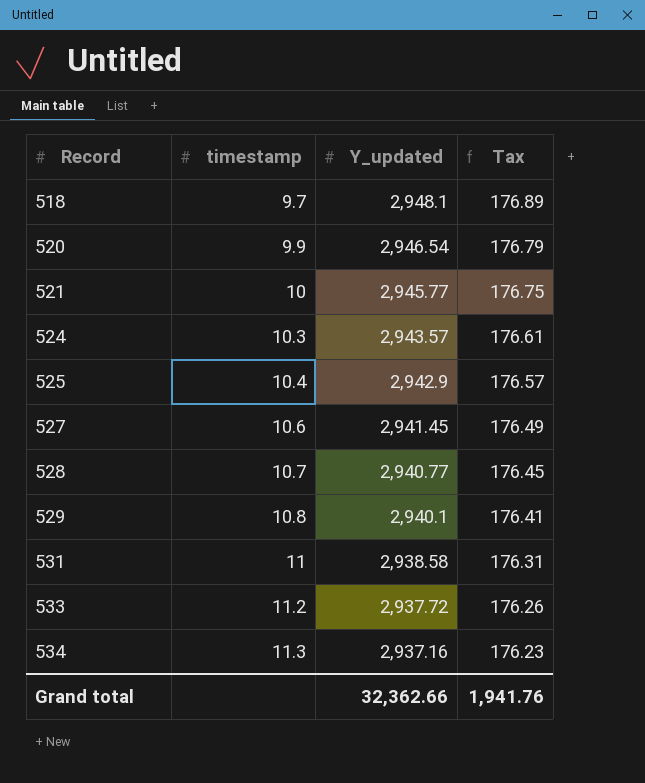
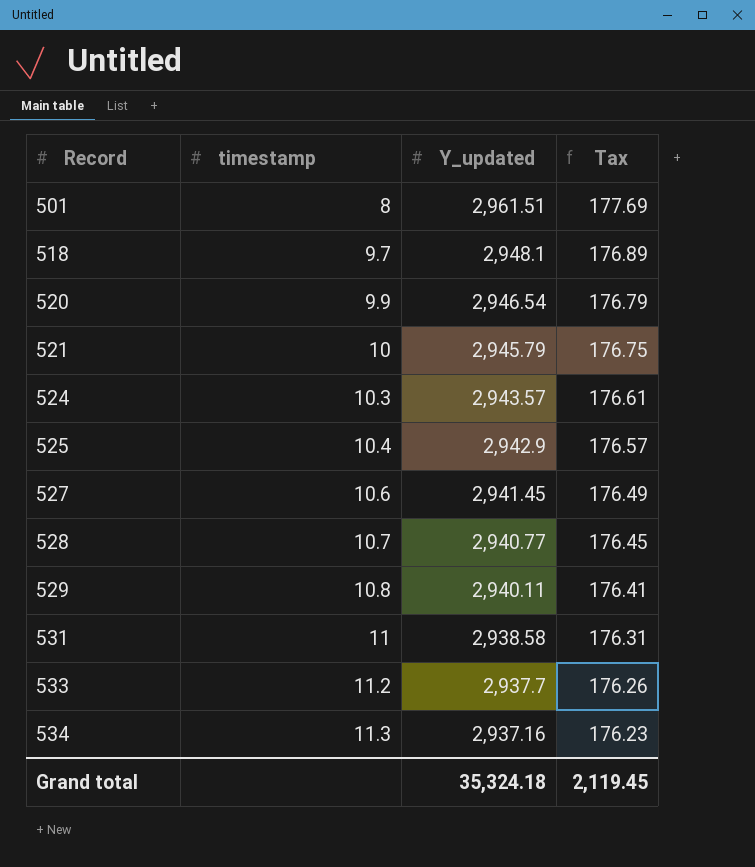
row 501: none -> 8 | 2,961.51 | 177.69
521 | Y_updated: 2,945.77 -> 2,945.79
529 | Y_updated: 2,940.1 -> 2,940.11
533 | Y_updated: 2,937.72 -> 2,937.7
Grand total | Y_updated: 32,362.66 -> 35,324.18
Grand total | Tax: 1,941.76 -> 2,119.45

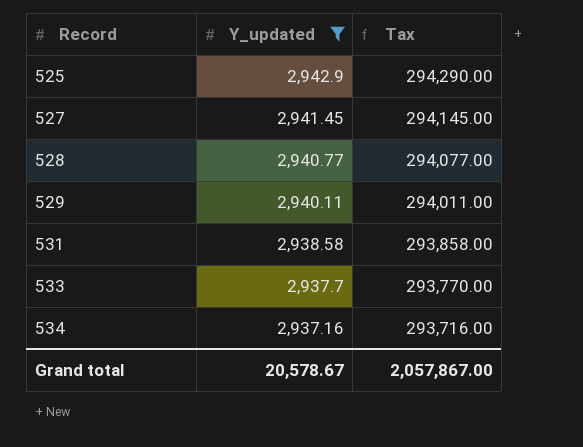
filter: none -> Y_updated <= 2,942.9
column timestamp | position: 2 -> none
column Tax | formula: [Y_updated] * 0.06 -> [Y_updated] * 100
Grand total | Y_updated: 35,324.18 -> 20,578.67
Grand total | Tax: 2,119.45 -> 2,057,867.00

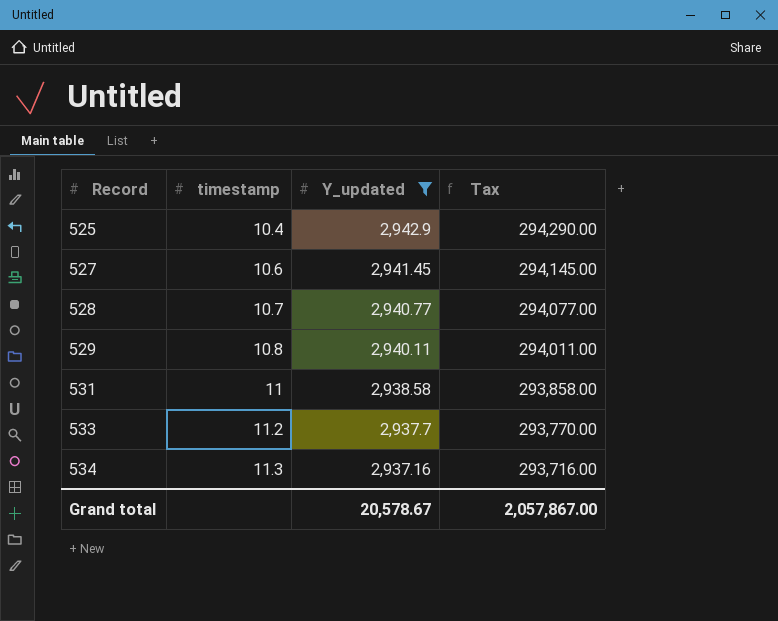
column timestamp | position: none -> 2

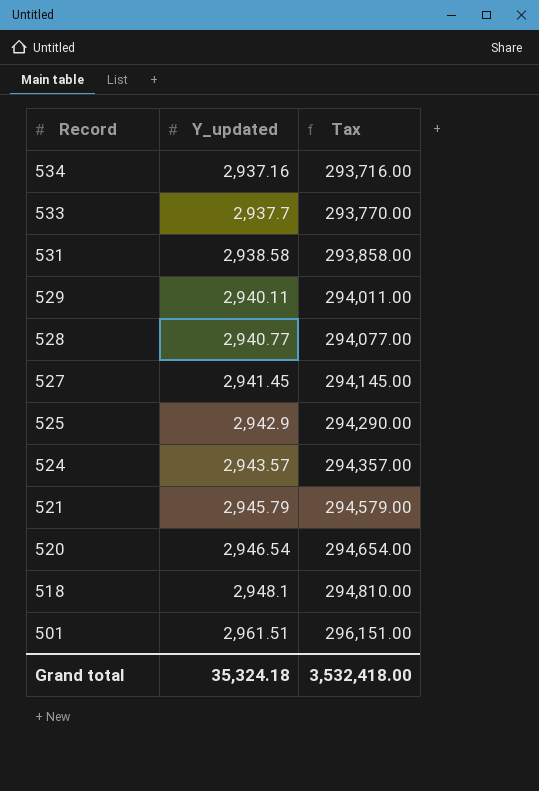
filter: Y_updated <= 2,942.9 -> none
row order: Record ascending -> Record descending
column timestamp | position: 2 -> none
Grand total | Y_updated: 20,578.67 -> 35,324.18
Grand total | Tax: 2,057,867.00 -> 3,532,418.00

